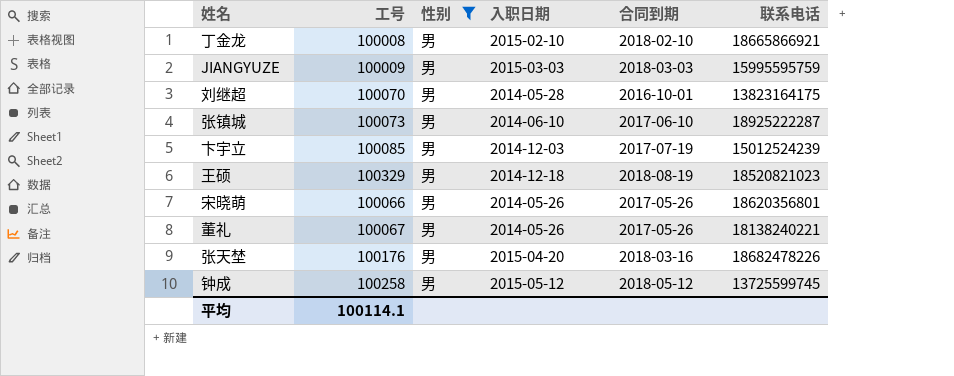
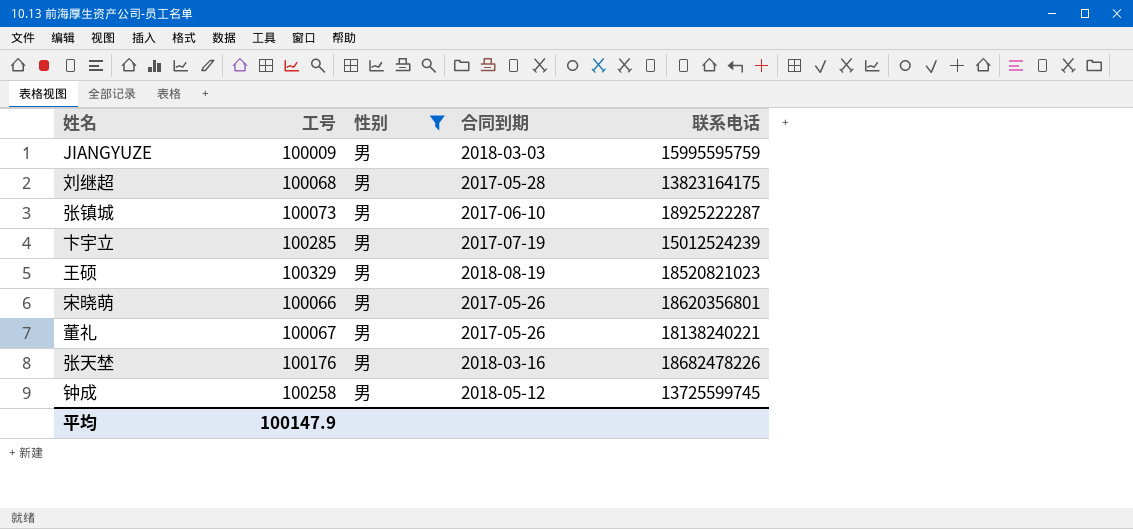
column 入职日期 | position: 4 -> none
row 丁金龙: 100008 | 男 | 2015-02-10 | 2018-02-10 | 18665866921 -> none
刘继超 | 工号: 100070 -> 100068
刘继超 | 合同到期: 2016-10-01 -> 2017-05-28
卞宇立 | 工号: 100085 -> 100285
平均 | 工号: 100114.1 -> 100147.9

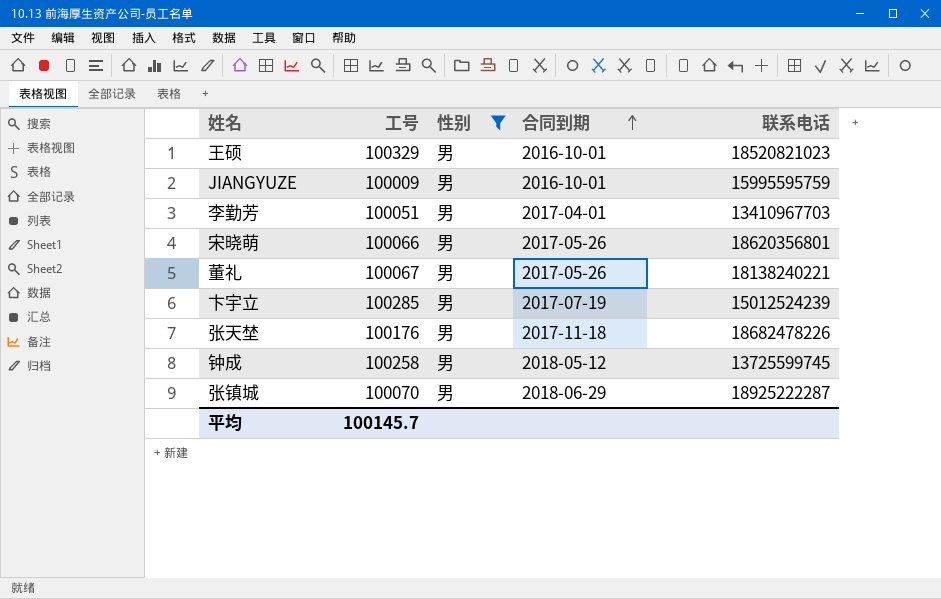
row order: none -> 合同到期 ascending
row 刘继超: 100068 | 男 | 2017-05-28 | 13823164175 -> none
王硕 | 合同到期: 2018-08-19 -> 2016-10-01
JIANGYUZE | 合同到期: 2018-03-03 -> 2016-10-01
row 李勤芳: none -> 100051 | 男 | 2017-04-01 | 13410967703
张天埜 | 合同到期: 2018-03-16 -> 2017-11-18
张镇城 | 工号: 100073 -> 100070
张镇城 | 合同到期: 2017-06-10 -> 2018-06-29
平均 | 工号: 100147.9 -> 100145.7

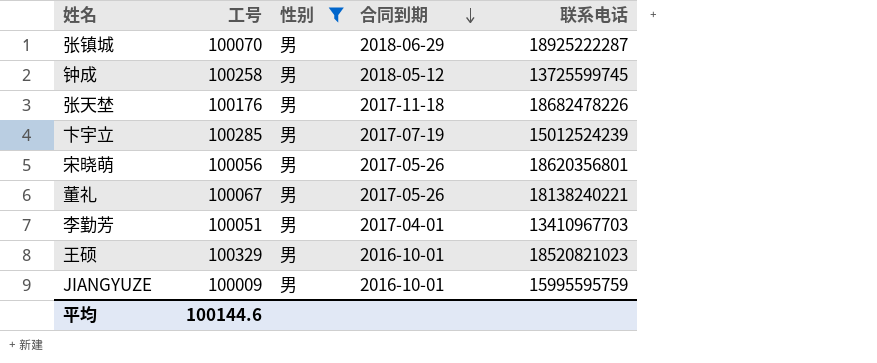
row order: 合同到期 ascending -> 合同到期 descending
宋晓萌 | 工号: 100066 -> 100056
平均 | 工号: 100145.7 -> 100144.6

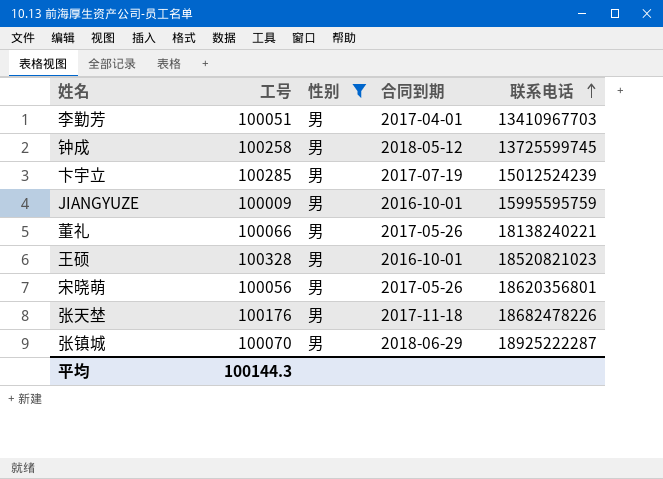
row order: 合同到期 descending -> 联系电话 ascending
董礼 | 工号: 100067 -> 100066
王硕 | 工号: 100329 -> 100328
平均 | 工号: 100144.6 -> 100144.3

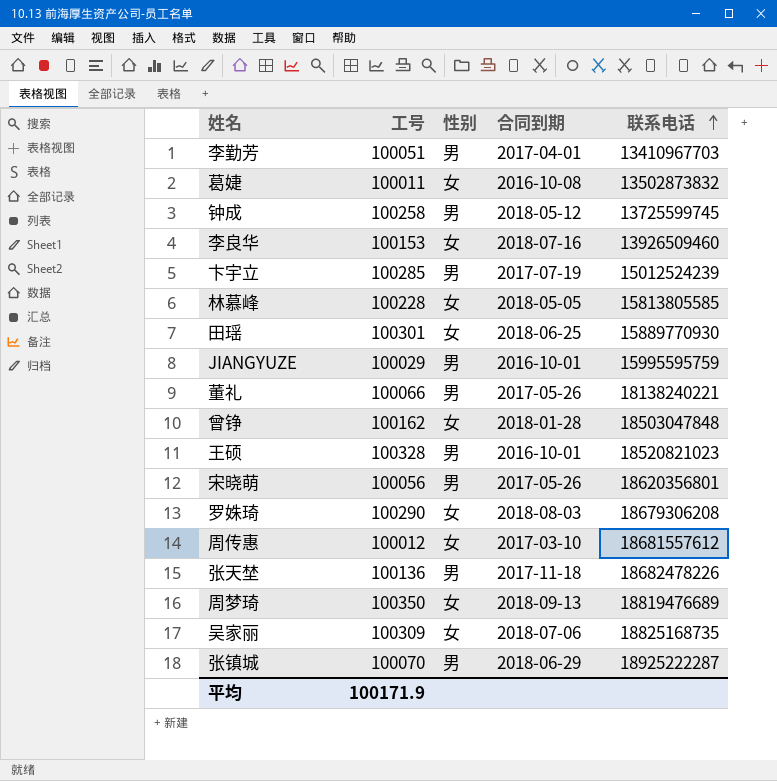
filter: 性别 = 男 -> none
JIANGYUZE | 工号: 100009 -> 100029
张天埜 | 工号: 100176 -> 100136
平均 | 工号: 100144.3 -> 100171.9

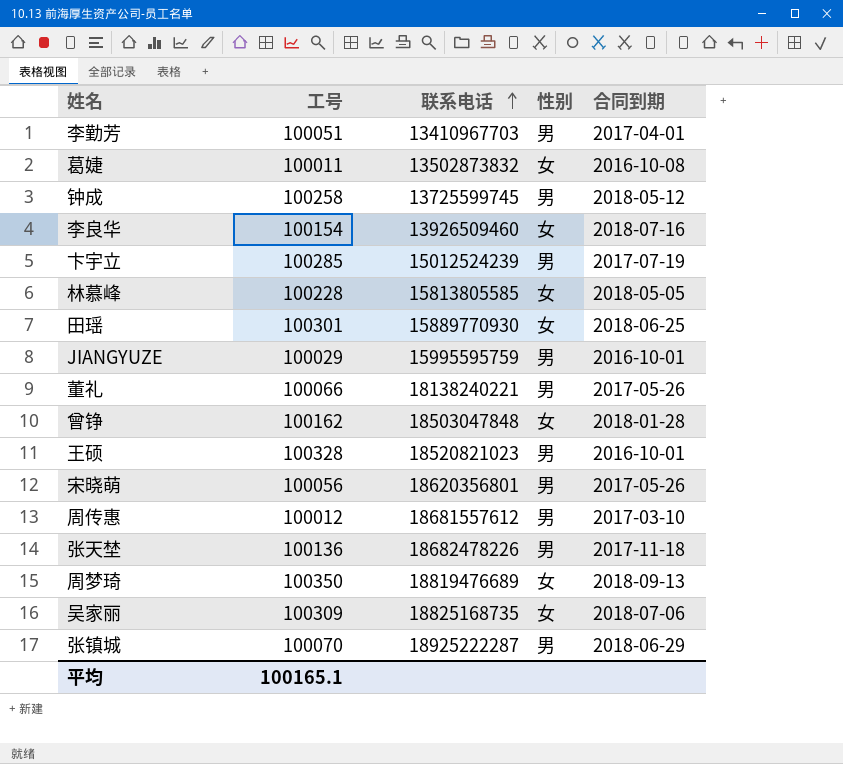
column 联系电话 | position: 5 -> 3
row 罗姝琦: 100290 | 女 | 2018-08-03 | 18679306208 -> none
李良华 | 工号: 100153 -> 100154
周传惠 | 性别: 女 -> 男
平均 | 工号: 100171.9 -> 100165.1

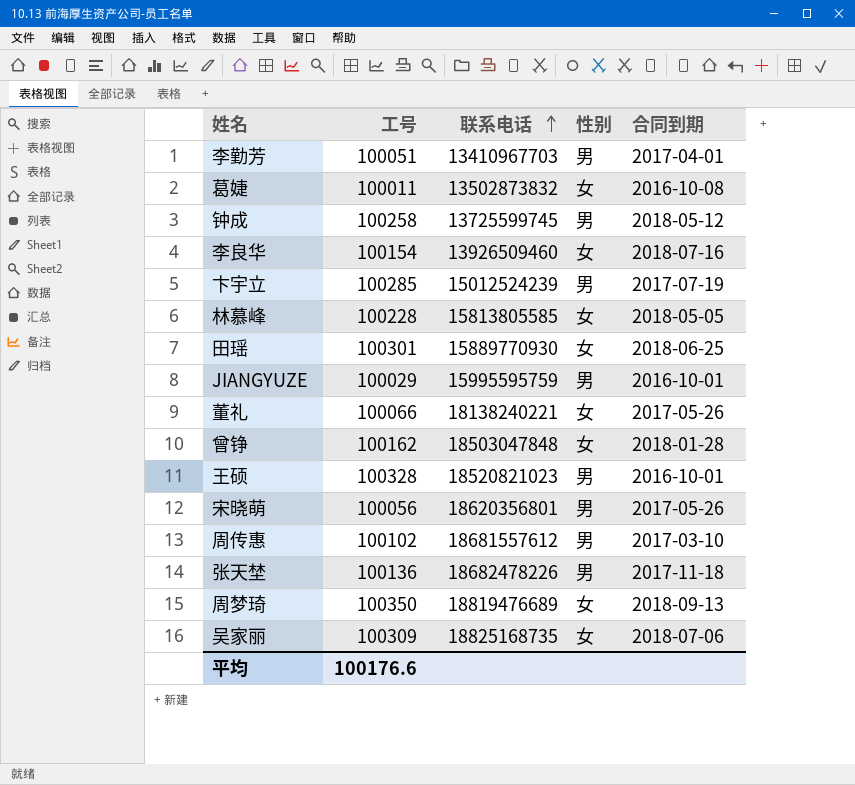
row 张镇城: 100070 | 18925222287 | 男 | 2018-06-29 -> none
董礼 | 性别: 男 -> 女
周传惠 | 工号: 100012 -> 100102
平均 | 工号: 100165.1 -> 100176.6

